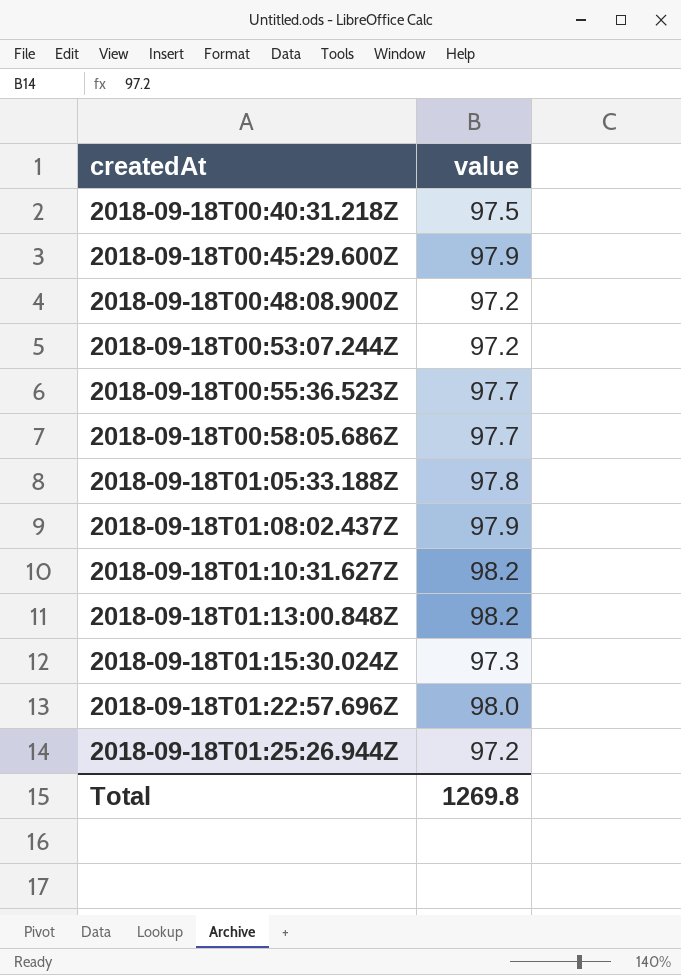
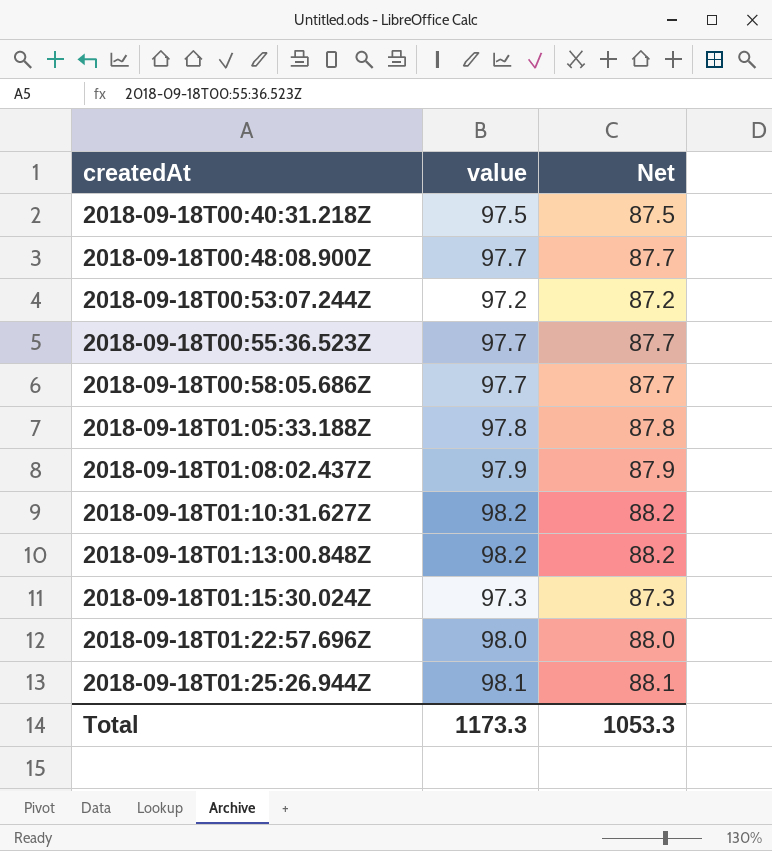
column Net | formula: none -> [value] - 10
row 2018-09-18T00:45:29.600Z: 97.9 -> none
2018-09-18T00:48:08.900Z | value: 97.2 -> 97.7
2018-09-18T01:25:26.944Z | value: 97.2 -> 98.1
Total | value: 1269.8 -> 1173.3

